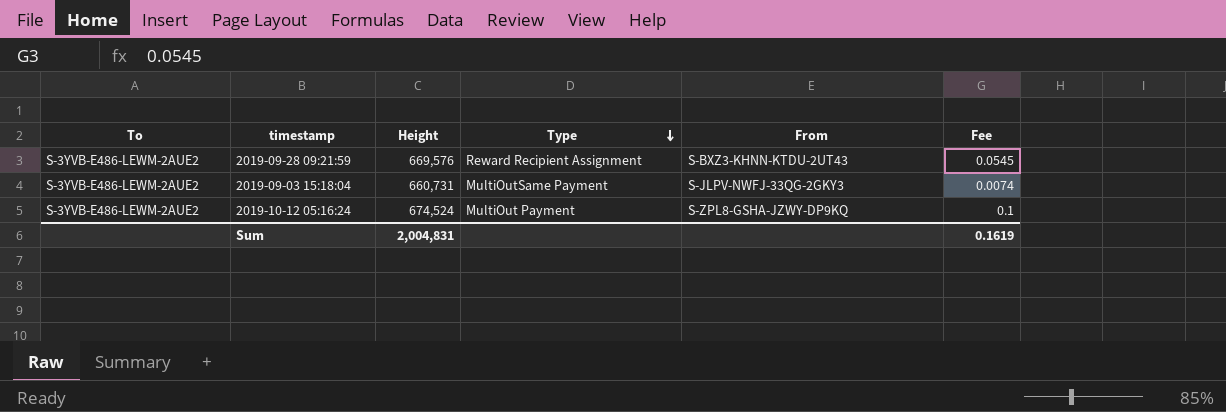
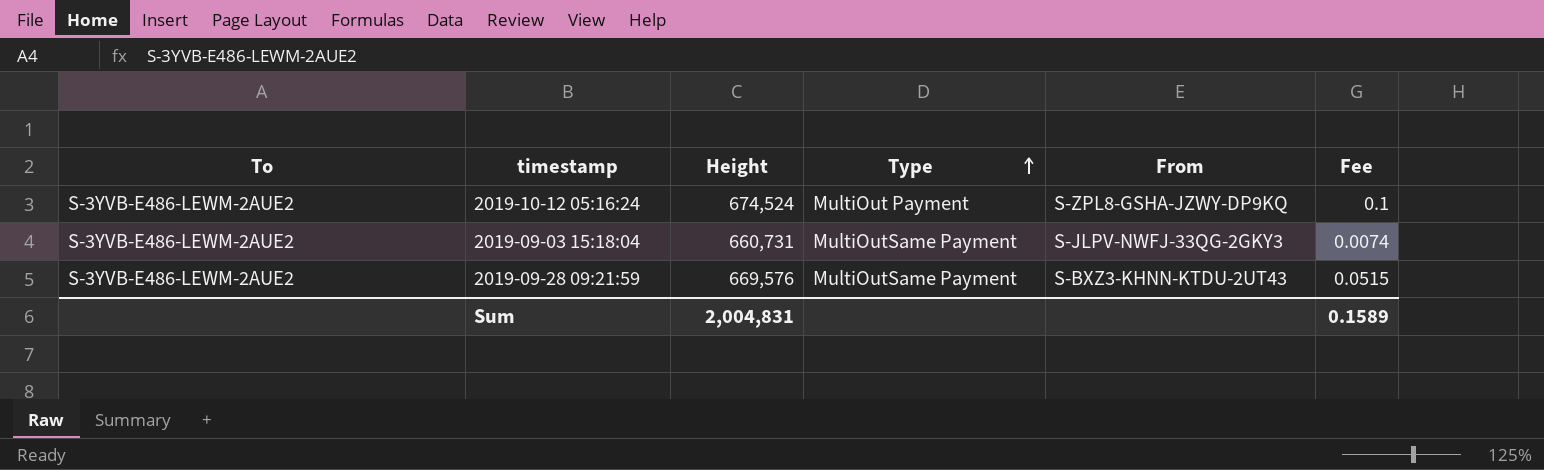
row order: Type descending -> Type ascending
2019-09-28 09:21:59 | Type: Reward Recipient Assignment -> MultiOutSame Payment
2019-09-28 09:21:59 | Fee: 0.0545 -> 0.0515
Sum | Fee: 0.1619 -> 0.1589

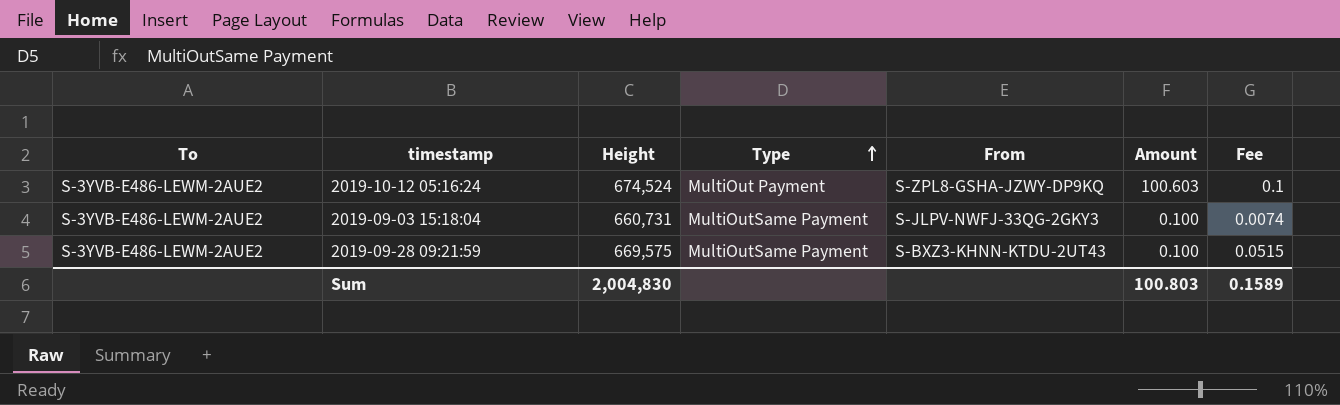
column Amount | position: none -> 6
2019-09-28 09:21:59 | Height: 669,576 -> 669,575
Sum | Height: 2,004,831 -> 2,004,830

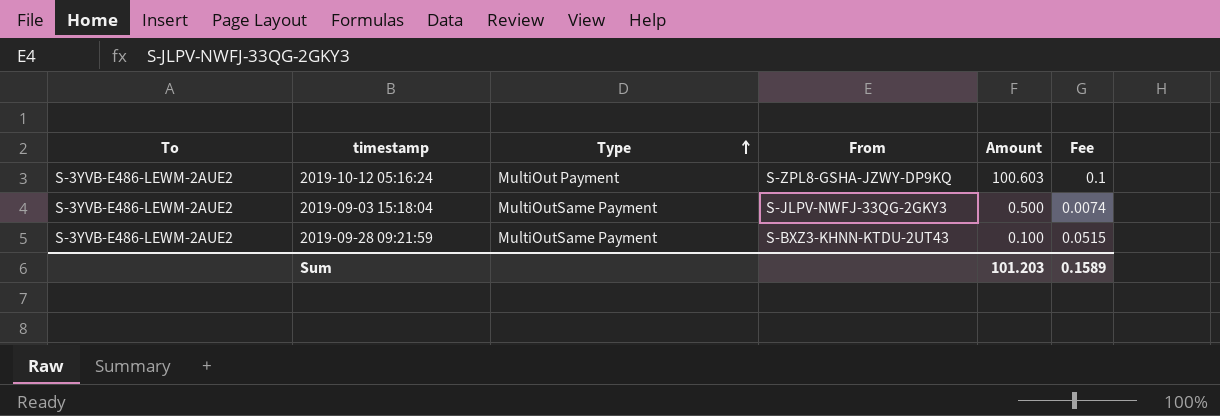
column Height | position: 3 -> none
2019-09-03 15:18:04 | Amount: 0.100 -> 0.500
Sum | Amount: 100.803 -> 101.203

